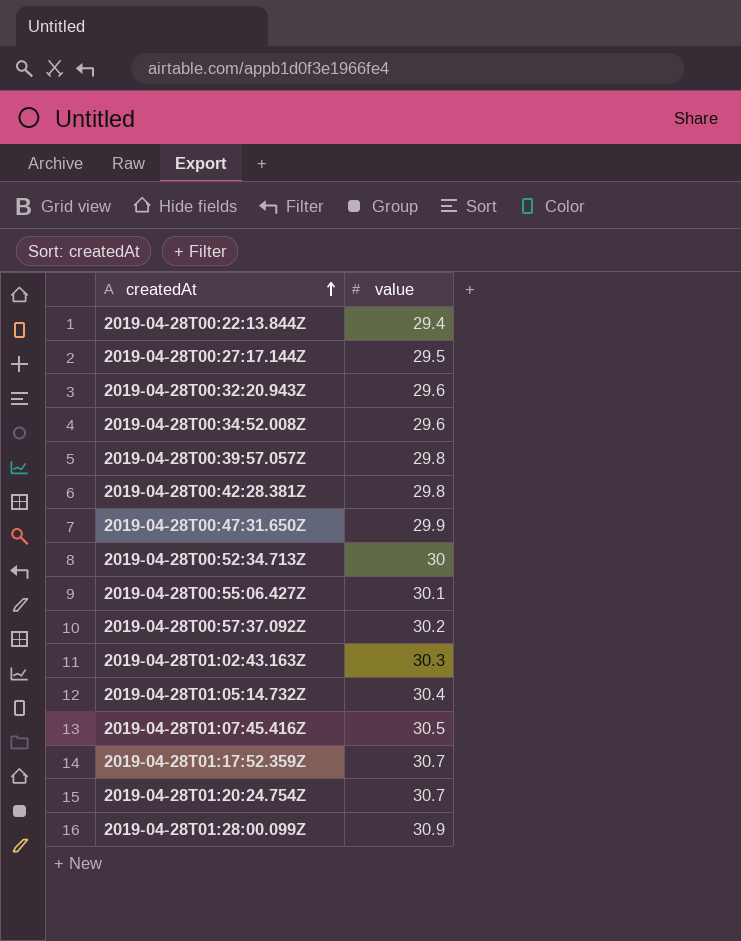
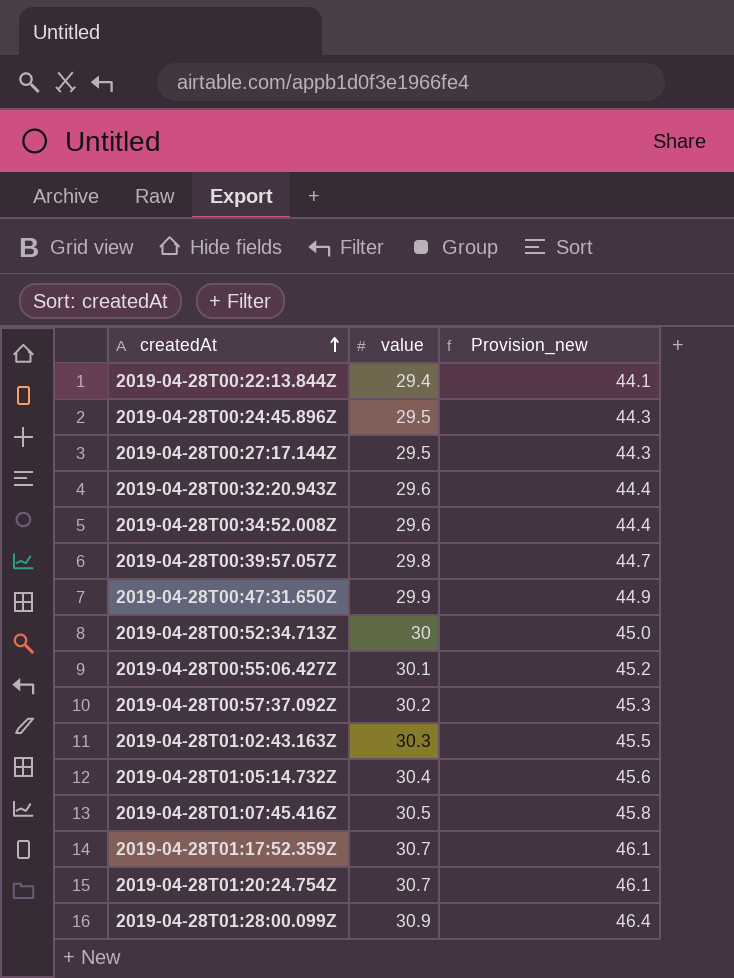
column Provision_new | formula: none -> [value] * 1.5
row 2019-04-28T00:42:28.381Z: 29.8 -> none
row 2019-04-28T00:24:45.896Z: none -> 29.5 | 44.3

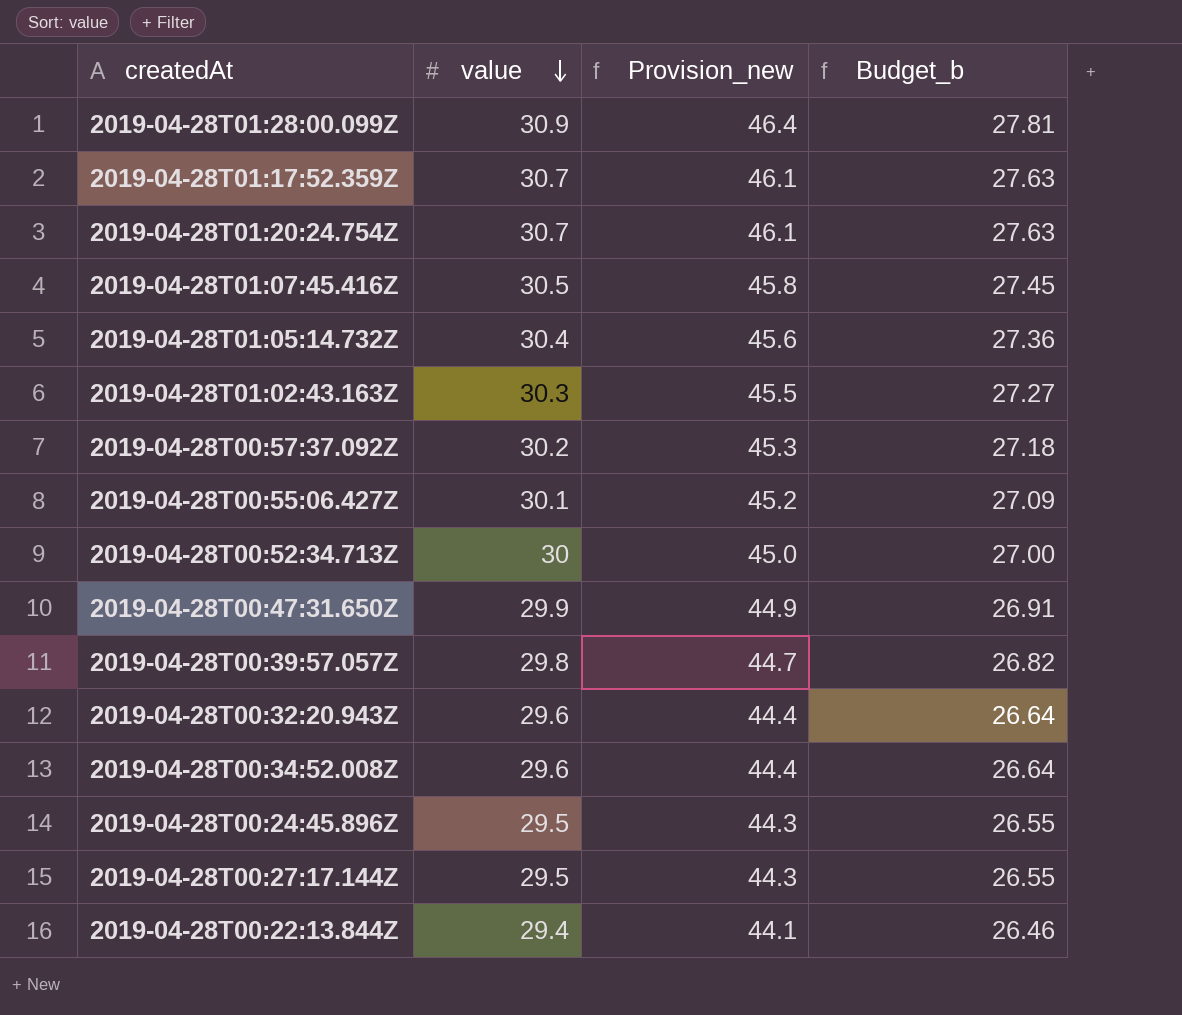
row order: createdAt ascending -> value descending
column Budget_b | formula: none -> [value] * 0.9

